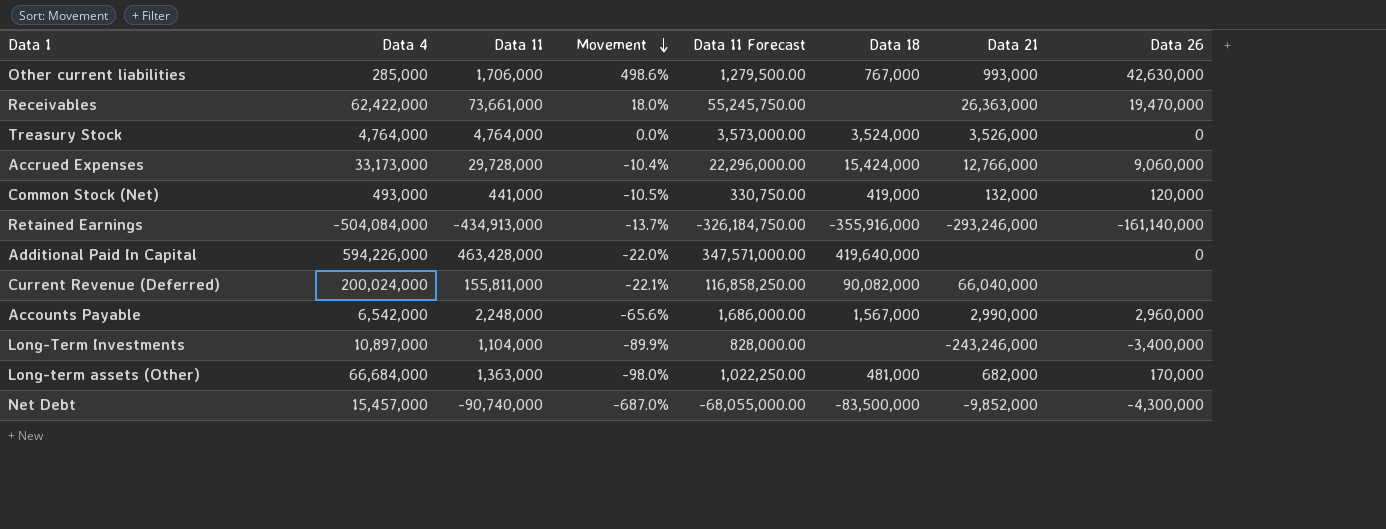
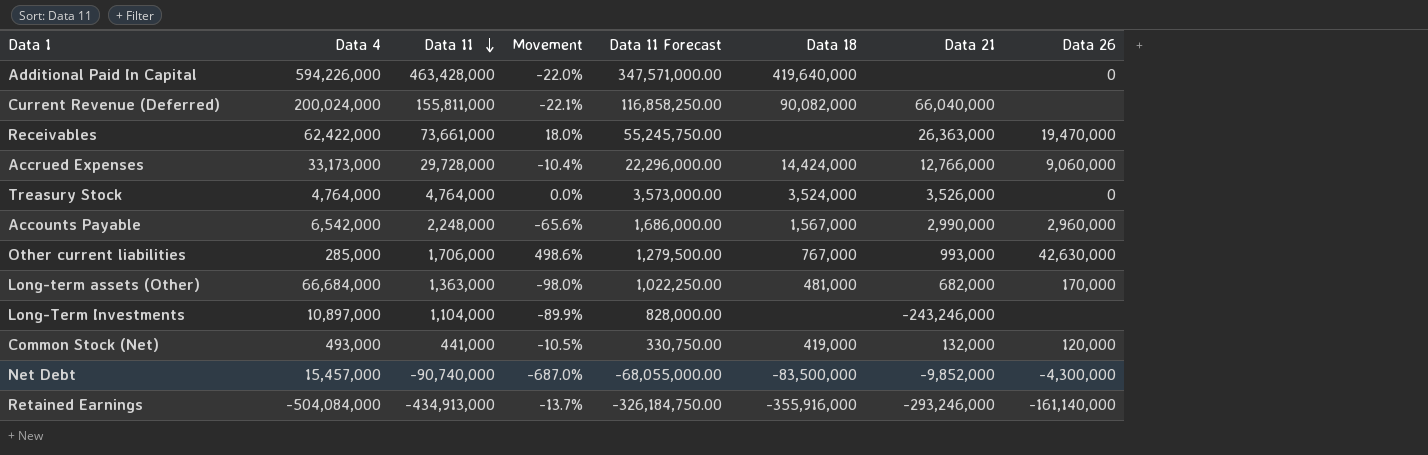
row order: Movement descending -> Data 11 descending
Accrued Expenses | Data 18: 15,424,000 -> 14,424,000
Long-Term Investments | Data 26: -3,400,000 -> none

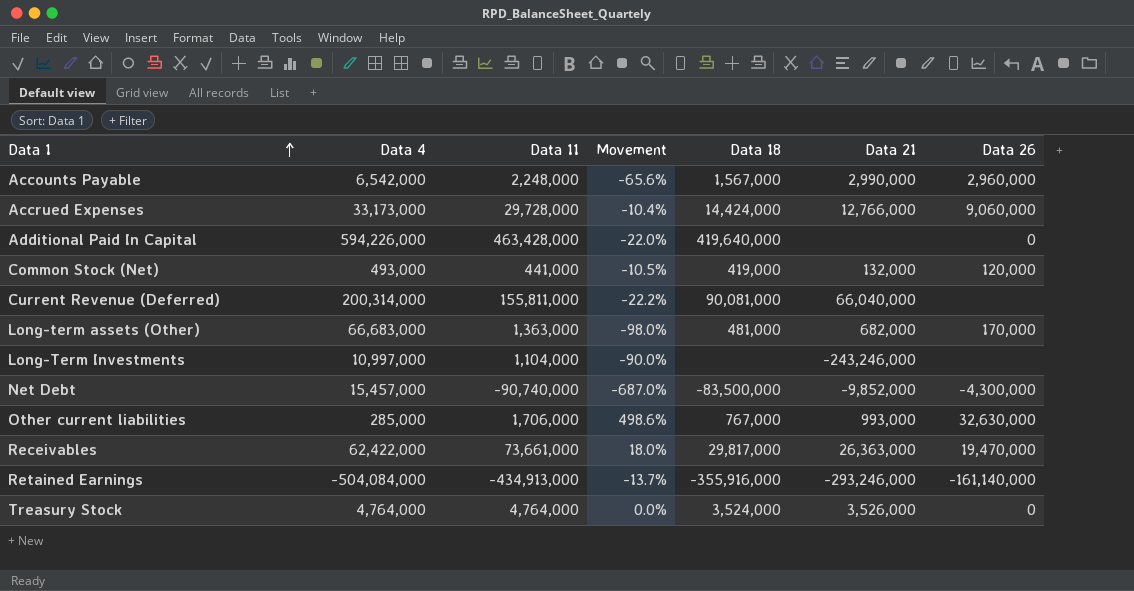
row order: Data 11 descending -> Data 1 ascending
column Data 11 Forecast | formula: [Data 11] * 0.75 -> none
Current Revenue (Deferred) | Data 4: 200,024,000 -> 200,314,000
Current Revenue (Deferred) | Movement: -22.1% -> -22.2%
Current Revenue (Deferred) | Data 18: 90,082,000 -> 90,081,000
Long-term assets (Other) | Data 4: 66,684,000 -> 66,683,000
Long-Term Investments | Data 4: 10,897,000 -> 10,997,000
Long-Term Investments | Movement: -89.9% -> -90.0%
Other current liabilities | Data 26: 42,630,000 -> 32,630,000
Receivables | Data 18: none -> 29,817,000

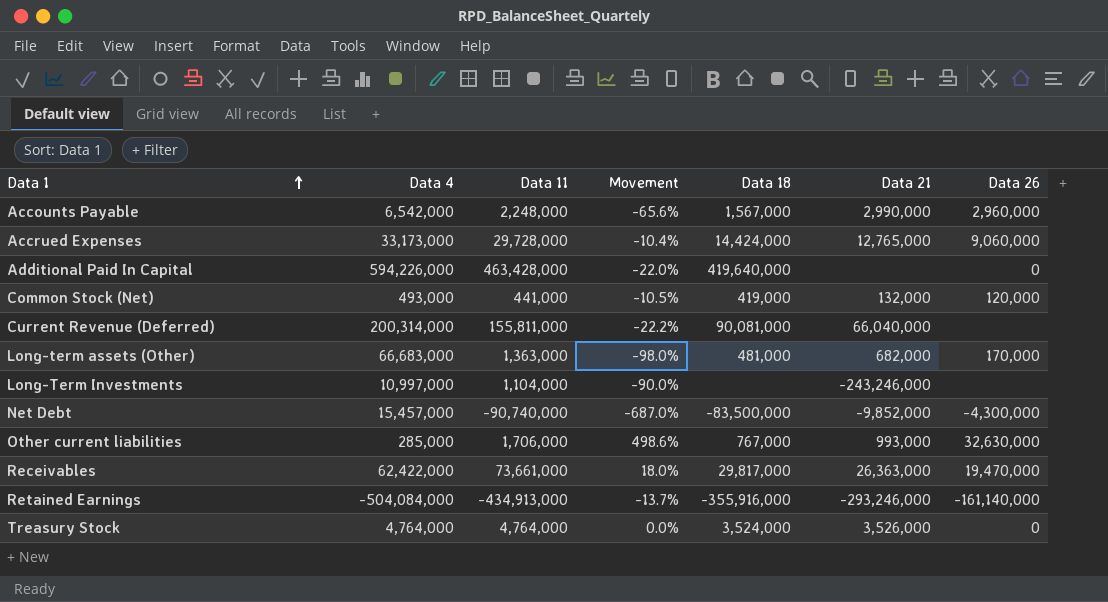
Accrued Expenses | Data 21: 12,766,000 -> 12,765,000

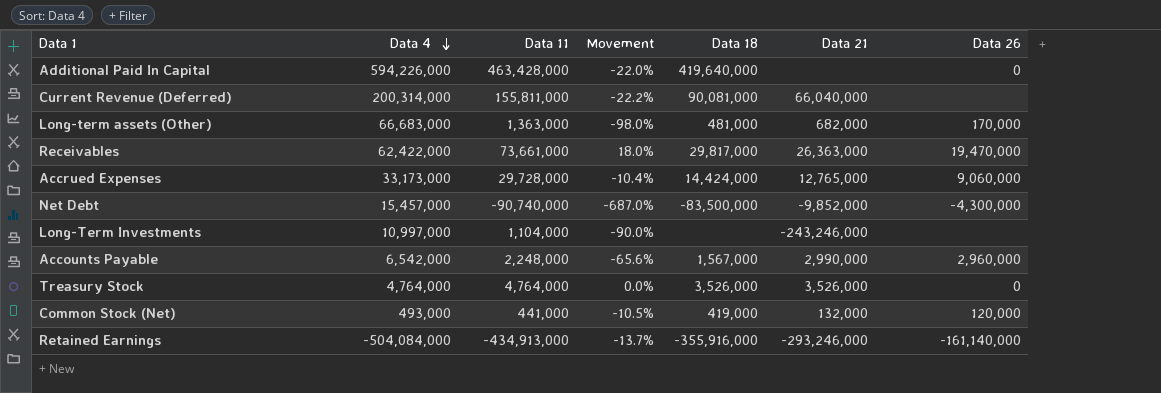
row order: Data 1 ascending -> Data 4 descending
row Other current liabilities: 285,000 | 1,706,000 | 498.6% | 767,000 | 993,000 | 32,630,000 -> none
Treasury Stock | Data 18: 3,524,000 -> 3,526,000

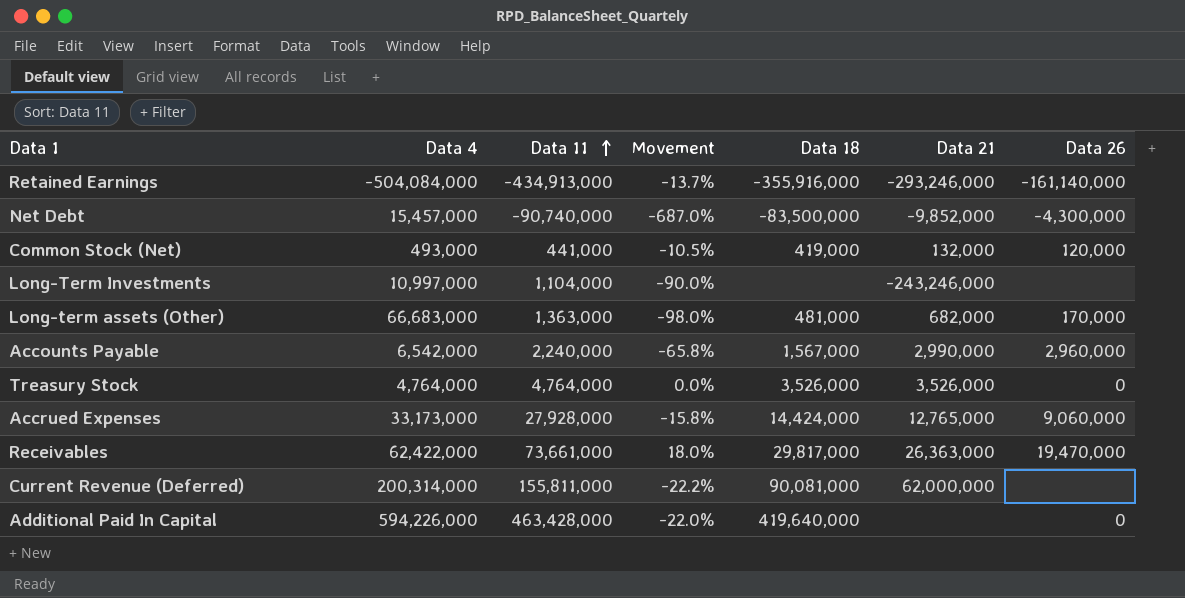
row order: Data 4 descending -> Data 11 ascending
Accounts Payable | Data 11: 2,248,000 -> 2,240,000
Accounts Payable | Movement: -65.6% -> -65.8%
Accrued Expenses | Data 11: 29,728,000 -> 27,928,000
Accrued Expenses | Movement: -10.4% -> -15.8%
Current Revenue (Deferred) | Data 21: 66,040,000 -> 62,000,000

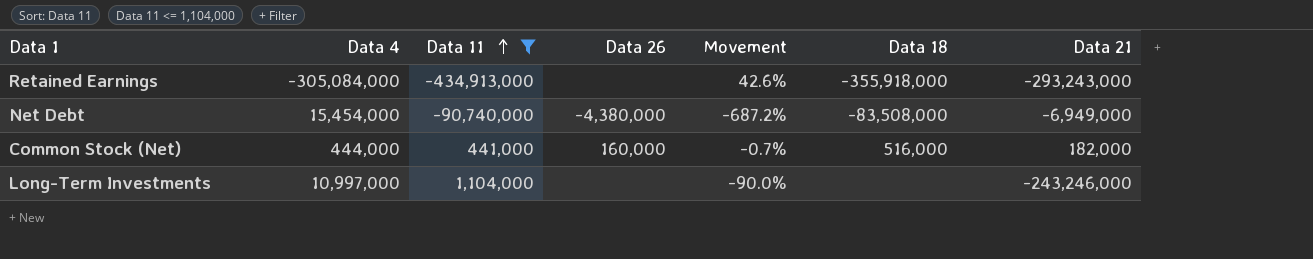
filter: none -> Data 11 <= 1,104,000
column Data 26 | position: 7 -> 4
Retained Earnings | Data 4: -504,084,000 -> -305,084,000
Retained Earnings | Data 26: -161,140,000 -> none
Retained Earnings | Movement: -13.7% -> 42.6%
Retained Earnings | Data 18: -355,916,000 -> -355,918,000
Retained Earnings | Data 21: -293,246,000 -> -293,243,000
Net Debt | Data 4: 15,457,000 -> 15,454,000
Net Debt | Data 26: -4,300,000 -> -4,380,000
Net Debt | Movement: -687.0% -> -687.2%
Net Debt | Data 18: -83,500,000 -> -83,508,000
Net Debt | Data 21: -9,852,000 -> -6,949,000
Common Stock (Net) | Data 4: 493,000 -> 444,000
Common Stock (Net) | Data 26: 120,000 -> 160,000
Common Stock (Net) | Movement: -10.5% -> -0.7%
Common Stock (Net) | Data 18: 419,000 -> 516,000
Common Stock (Net) | Data 21: 132,000 -> 182,000

